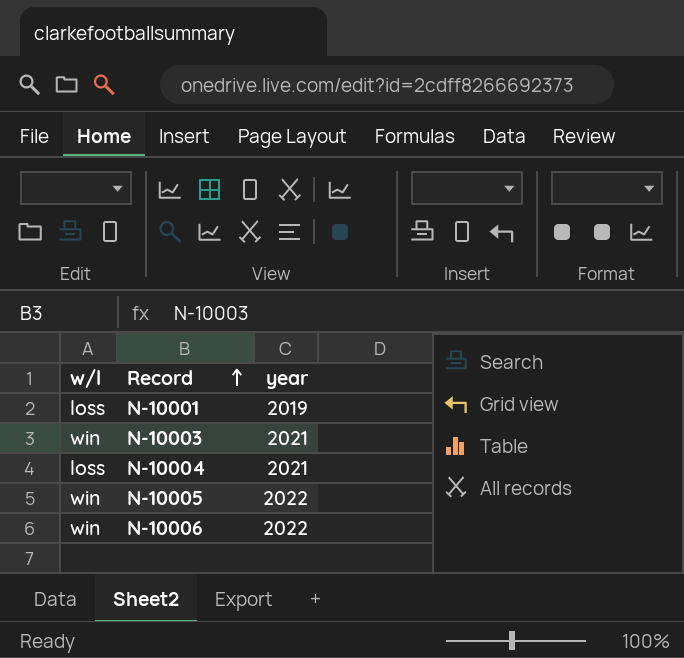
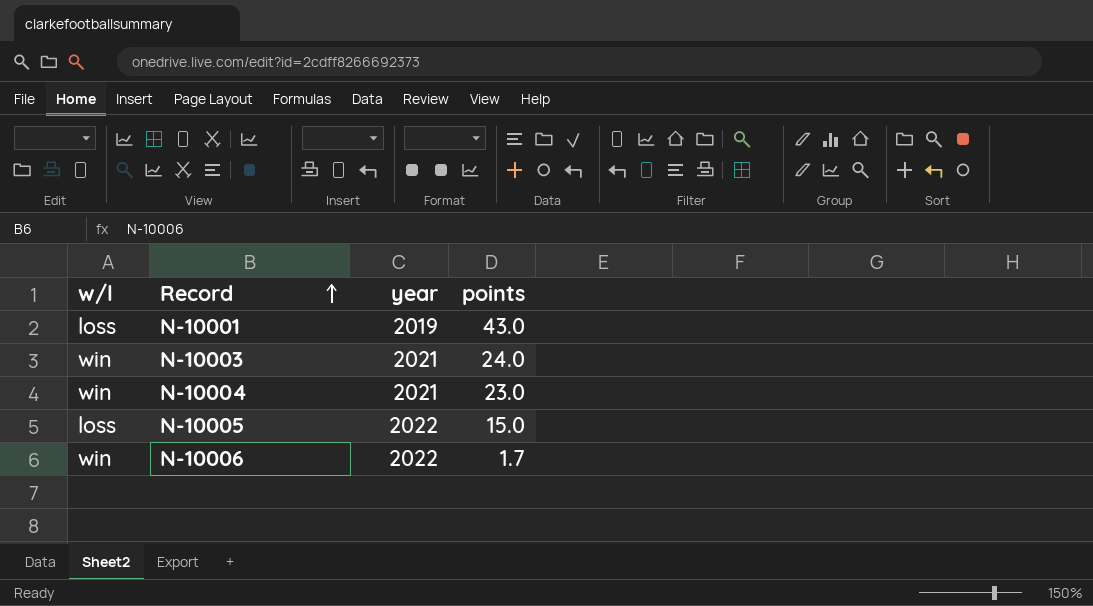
column points | position: none -> 4
N-10004 | w/l: loss -> win
N-10005 | w/l: win -> loss

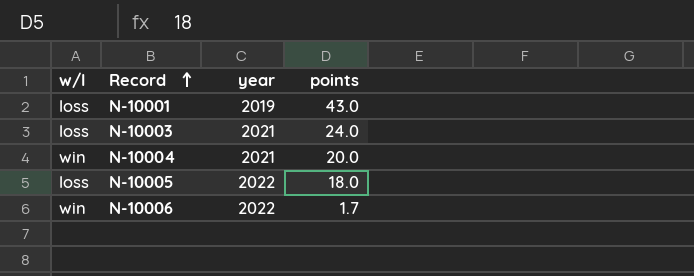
N-10003 | w/l: win -> loss
N-10004 | points: 23.0 -> 20.0
N-10005 | points: 15.0 -> 18.0

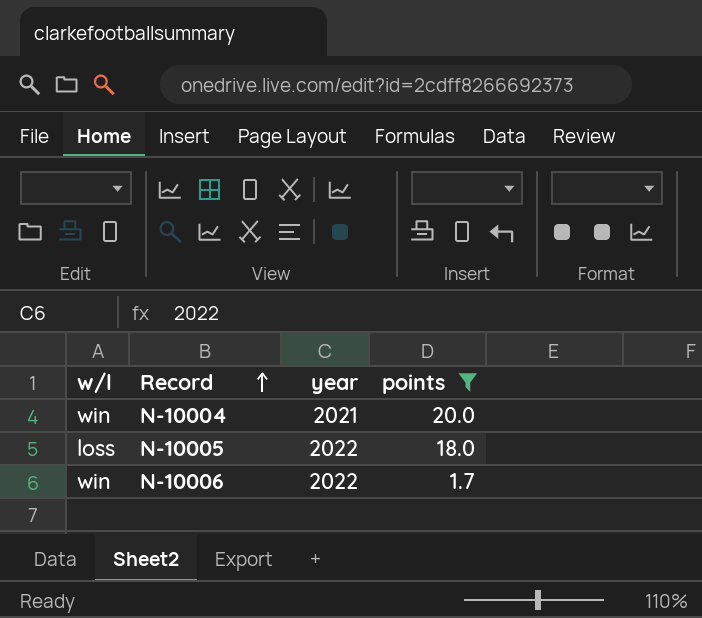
filter: none -> points <= 20.0

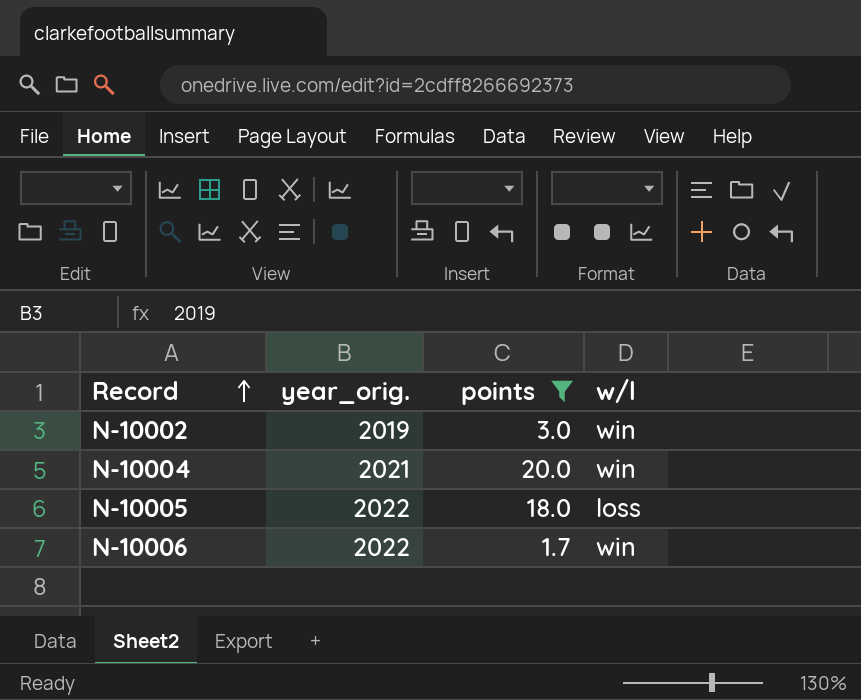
column name: year -> year_orig.
column w/l | position: 1 -> 4
row N-10002: none -> 2019 | 3.0 | win

